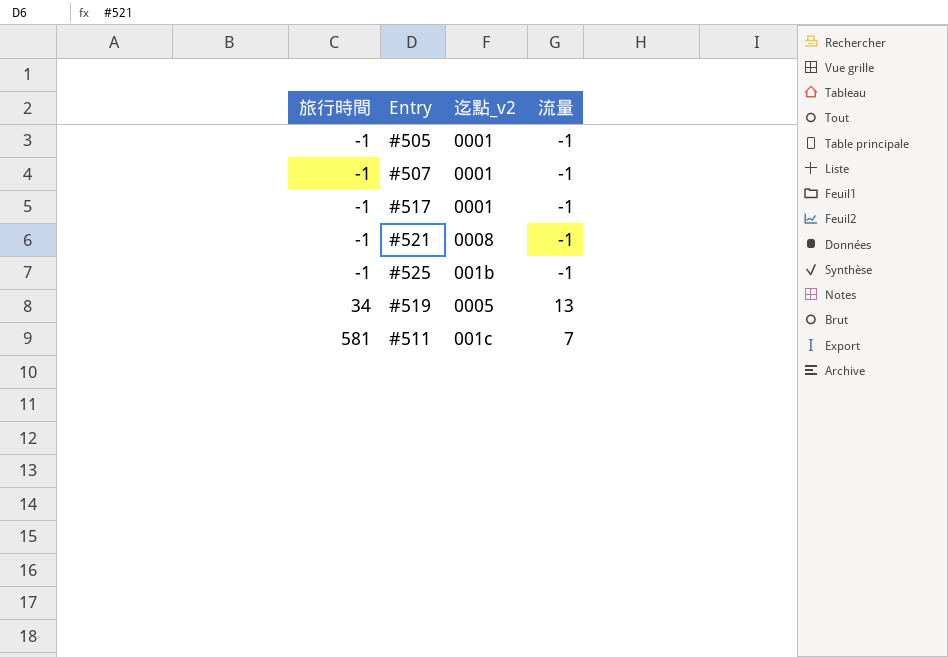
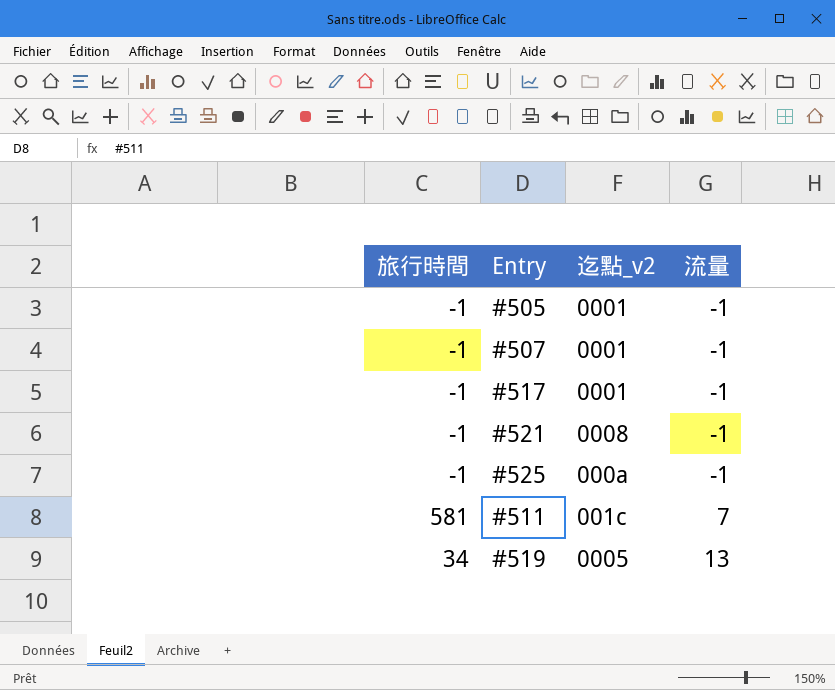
row order: 旅行時間 ascending -> 流量 ascending
#525 | 迄點_v2: 001b -> 000a

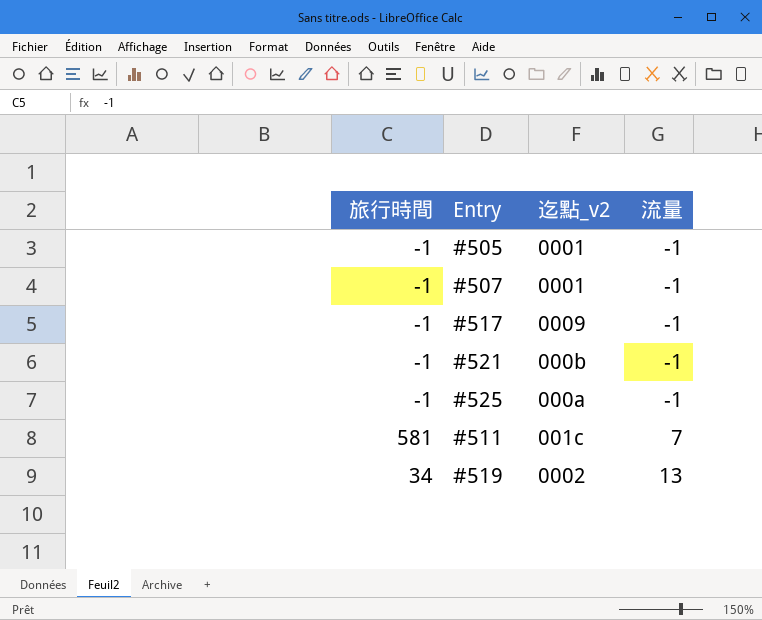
#517 | 迄點_v2: 0001 -> 0009
#521 | 迄點_v2: 0008 -> 000b
#519 | 迄點_v2: 0005 -> 0002

